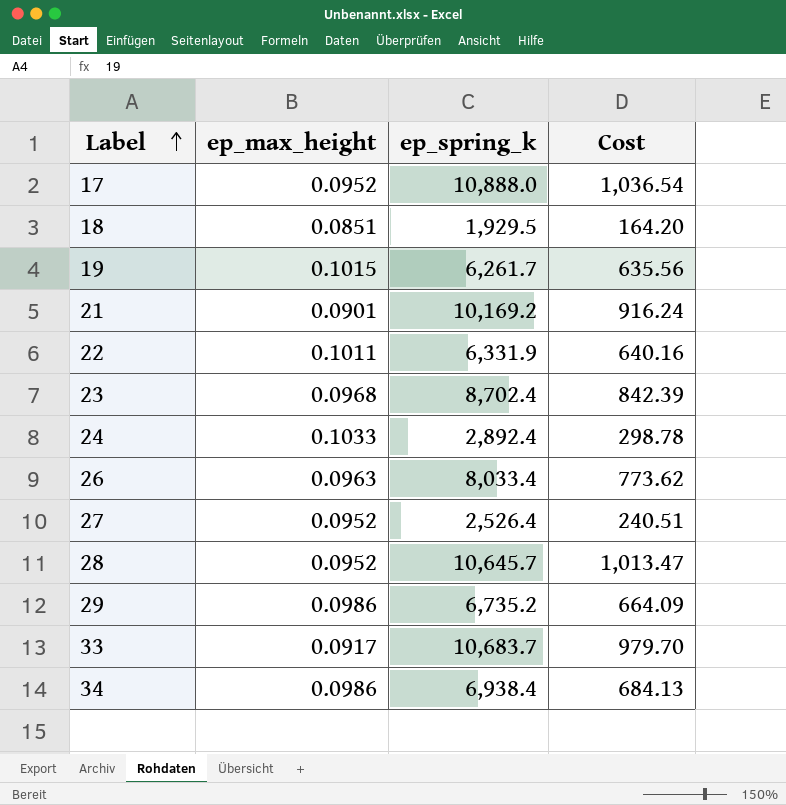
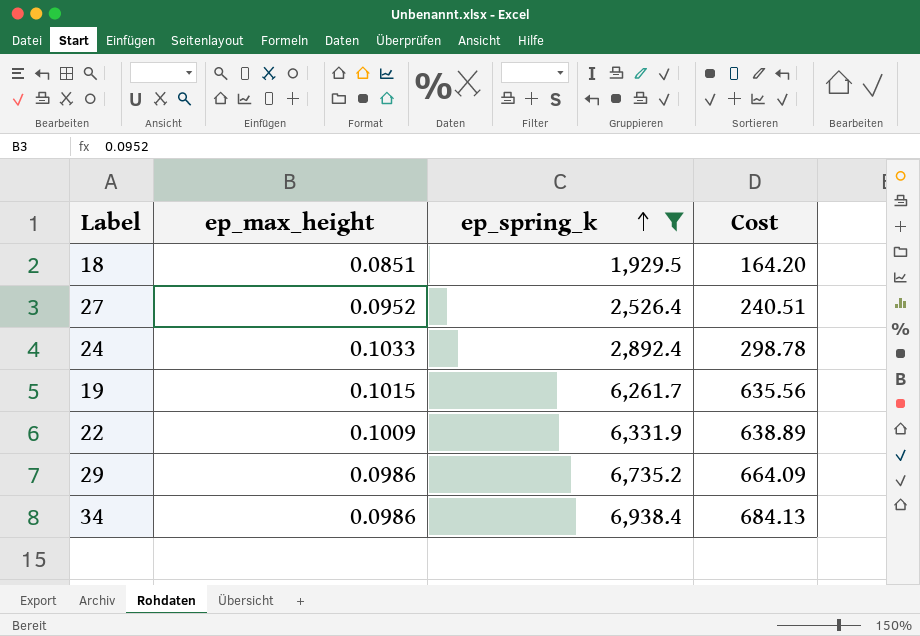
filter: none -> ep_spring_k <= 6,938.4
row order: Label ascending -> ep_spring_k ascending
22 | ep_max_height: 0.1011 -> 0.1009
22 | Cost: 640.16 -> 638.89

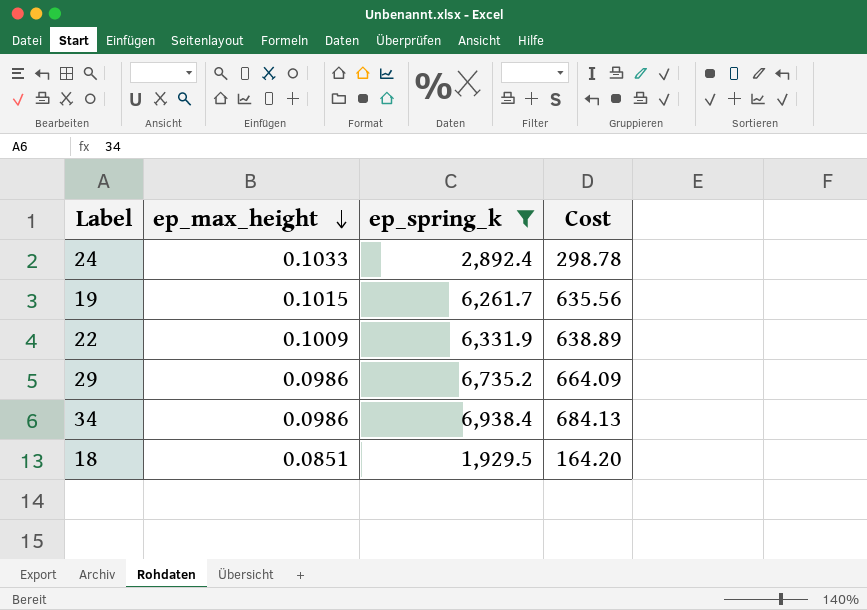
row order: ep_spring_k ascending -> ep_max_height descending
row 27: 0.0952 | 2,526.4 | 240.51 -> none

